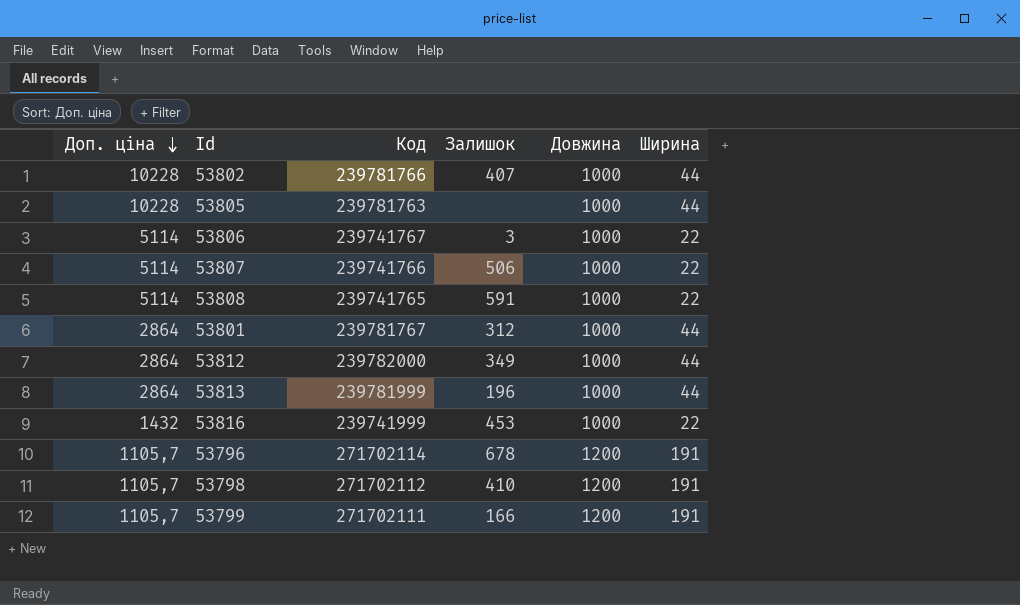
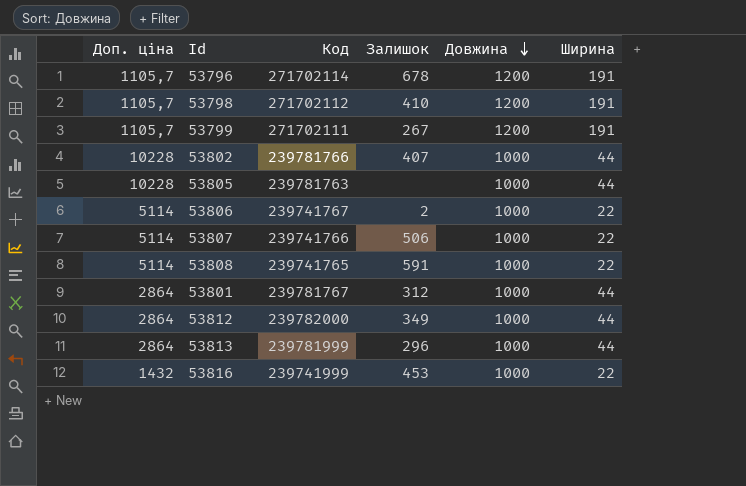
row order: Доп. ціна descending -> Довжина descending
53799 | Залишок: 166 -> 267
53806 | Залишок: 3 -> 2
53813 | Залишок: 196 -> 296

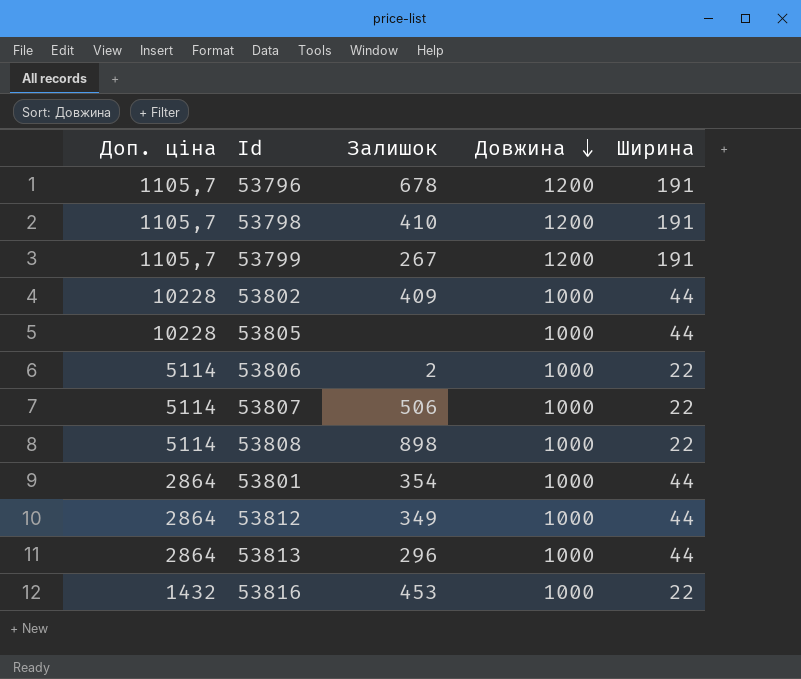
column Код | position: 3 -> none
53802 | Залишок: 407 -> 409
53808 | Залишок: 591 -> 898
53801 | Залишок: 312 -> 354

